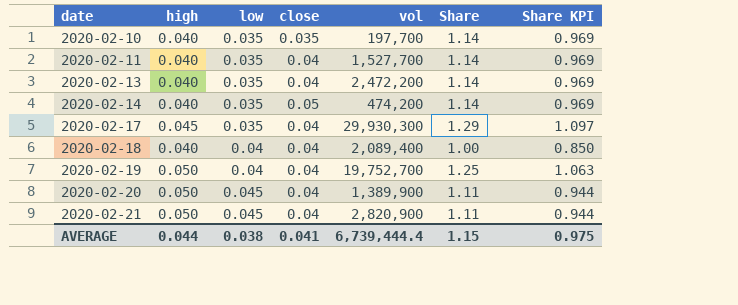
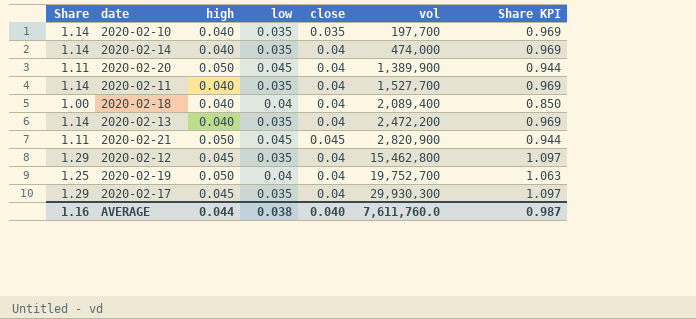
row order: date ascending -> vol ascending
column Share | position: 6 -> 1
2020-02-14 | close: 0.05 -> 0.04
2020-02-14 | vol: 474,200 -> 474,000
2020-02-21 | close: 0.04 -> 0.045
row 2020-02-12: none -> 1.29 | 0.045 | 0.035 | 0.04 | 15,462,800 | 1.097
AVERAGE | Share: 1.15 -> 1.16
AVERAGE | close: 0.041 -> 0.040
AVERAGE | vol: 6,739,444.4 -> 7,611,760.0
AVERAGE | Share KPI: 0.975 -> 0.987

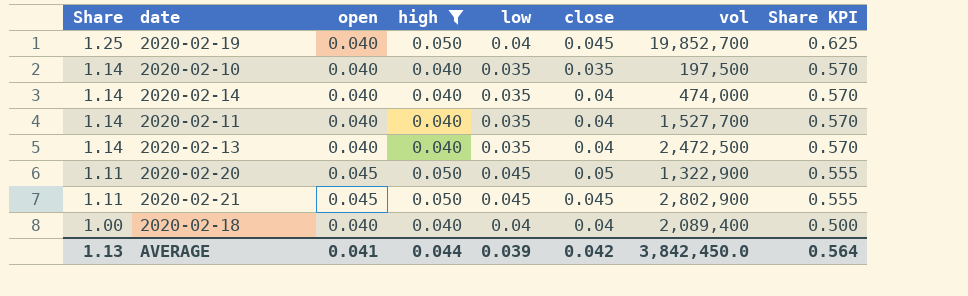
filter: none -> high != 0.045
row order: vol ascending -> Share descending
column open | position: none -> 3
column Share KPI | formula: [Share] * 0.85 -> [Share] * 0.5
2020-02-19 | close: 0.04 -> 0.045
2020-02-19 | vol: 19,752,700 -> 19,852,700
2020-02-10 | vol: 197,700 -> 197,500
2020-02-13 | vol: 2,472,200 -> 2,472,500
2020-02-20 | close: 0.04 -> 0.05
2020-02-20 | vol: 1,389,900 -> 1,322,900
2020-02-21 | vol: 2,820,900 -> 2,802,900
AVERAGE | Share: 1.16 -> 1.13
AVERAGE | low: 0.038 -> 0.039
AVERAGE | close: 0.040 -> 0.042
AVERAGE | vol: 7,611,760.0 -> 3,842,450.0
AVERAGE | Share KPI: 0.987 -> 0.564

